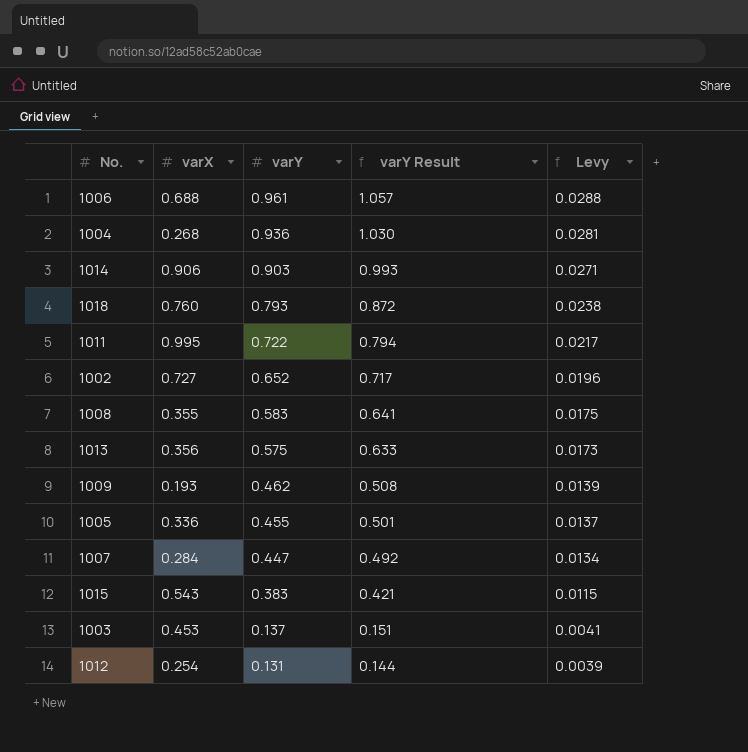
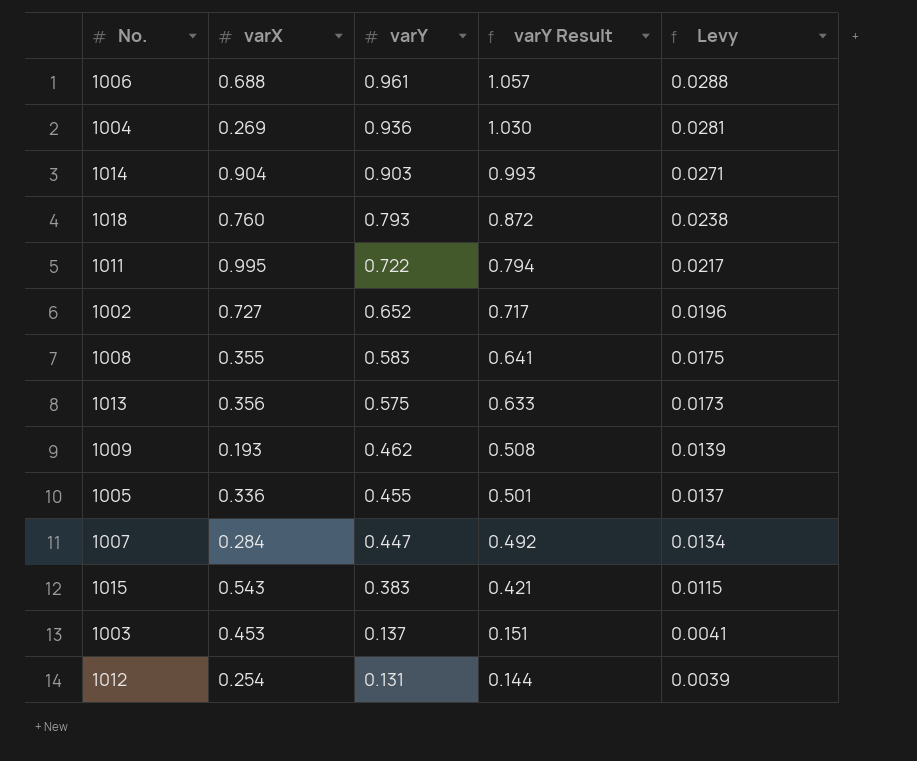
1004 | varX: 0.268 -> 0.269
1014 | varX: 0.906 -> 0.904

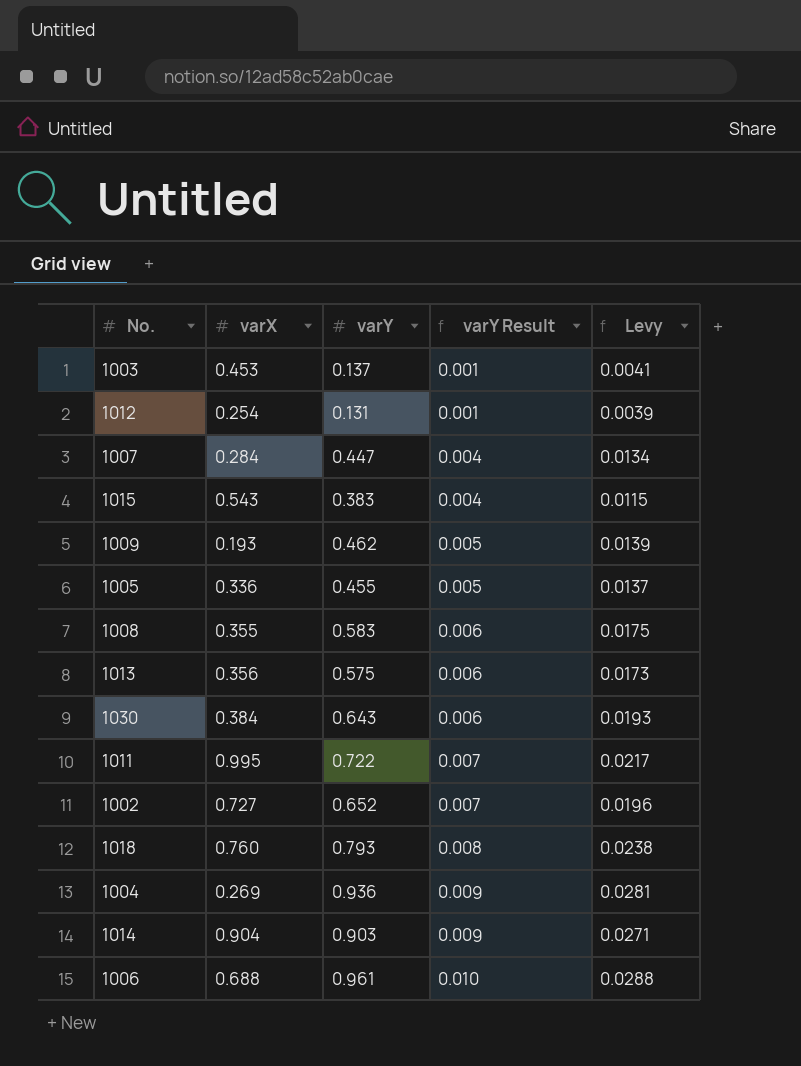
row order: varY descending -> varY Result ascending
column varY Result | formula: [varY] * 1.1 -> [varY] * 0.01
row 1030: none -> 0.384 | 0.643 | 0.006 | 0.0193

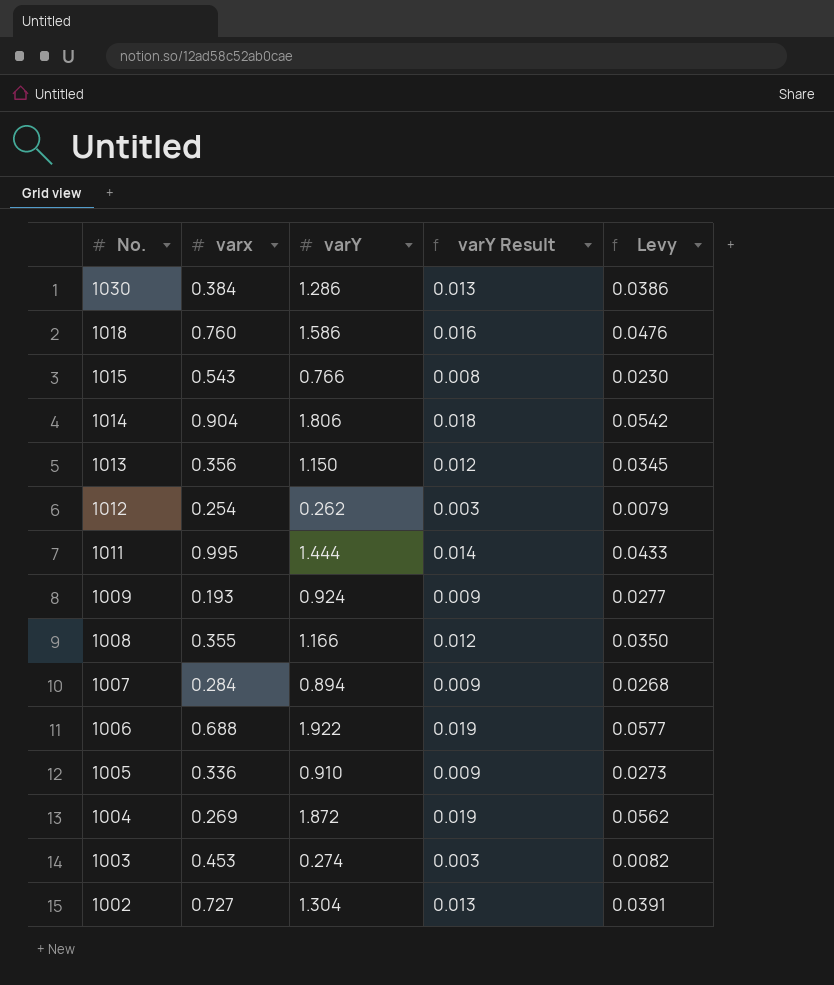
row order: varY Result ascending -> No. descending
column name: varX -> varx
1030 | varY: 0.643 -> 1.286
1030 | varY Result: 0.006 -> 0.013
1030 | Levy: 0.0193 -> 0.0386
1018 | varY: 0.793 -> 1.586
1018 | varY Result: 0.008 -> 0.016
1018 | Levy: 0.0238 -> 0.0476
1015 | varY: 0.383 -> 0.766
1015 | varY Result: 0.004 -> 0.008
1015 | Levy: 0.0115 -> 0.0230
1014 | varY: 0.903 -> 1.806
1014 | varY Result: 0.009 -> 0.018
1014 | Levy: 0.0271 -> 0.0542
1013 | varY: 0.575 -> 1.150
1013 | varY Result: 0.006 -> 0.012
1013 | Levy: 0.0173 -> 0.0345
1012 | varY: 0.131 -> 0.262
1012 | varY Result: 0.001 -> 0.003
1012 | Levy: 0.0039 -> 0.0079
1011 | varY: 0.722 -> 1.444
1011 | varY Result: 0.007 -> 0.014
1011 | Levy: 0.0217 -> 0.0433
1009 | varY: 0.462 -> 0.924
1009 | varY Result: 0.005 -> 0.009
1009 | Levy: 0.0139 -> 0.0277
1008 | varY: 0.583 -> 1.166
1008 | varY Result: 0.006 -> 0.012
1008 | Levy: 0.0175 -> 0.0350
1007 | varY: 0.447 -> 0.894
1007 | varY Result: 0.004 -> 0.009
1007 | Levy: 0.0134 -> 0.0268
1006 | varY: 0.961 -> 1.922
1006 | varY Result: 0.010 -> 0.019
1006 | Levy: 0.0288 -> 0.0577
1005 | varY: 0.455 -> 0.910
1005 | varY Result: 0.005 -> 0.009
1005 | Levy: 0.0137 -> 0.0273
1004 | varY: 0.936 -> 1.872
1004 | varY Result: 0.009 -> 0.019
1004 | Levy: 0.0281 -> 0.0562
1003 | varY: 0.137 -> 0.274
1003 | varY Result: 0.001 -> 0.003
1003 | Levy: 0.0041 -> 0.0082
1002 | varY: 0.652 -> 1.304
1002 | varY Result: 0.007 -> 0.013
1002 | Levy: 0.0196 -> 0.0391

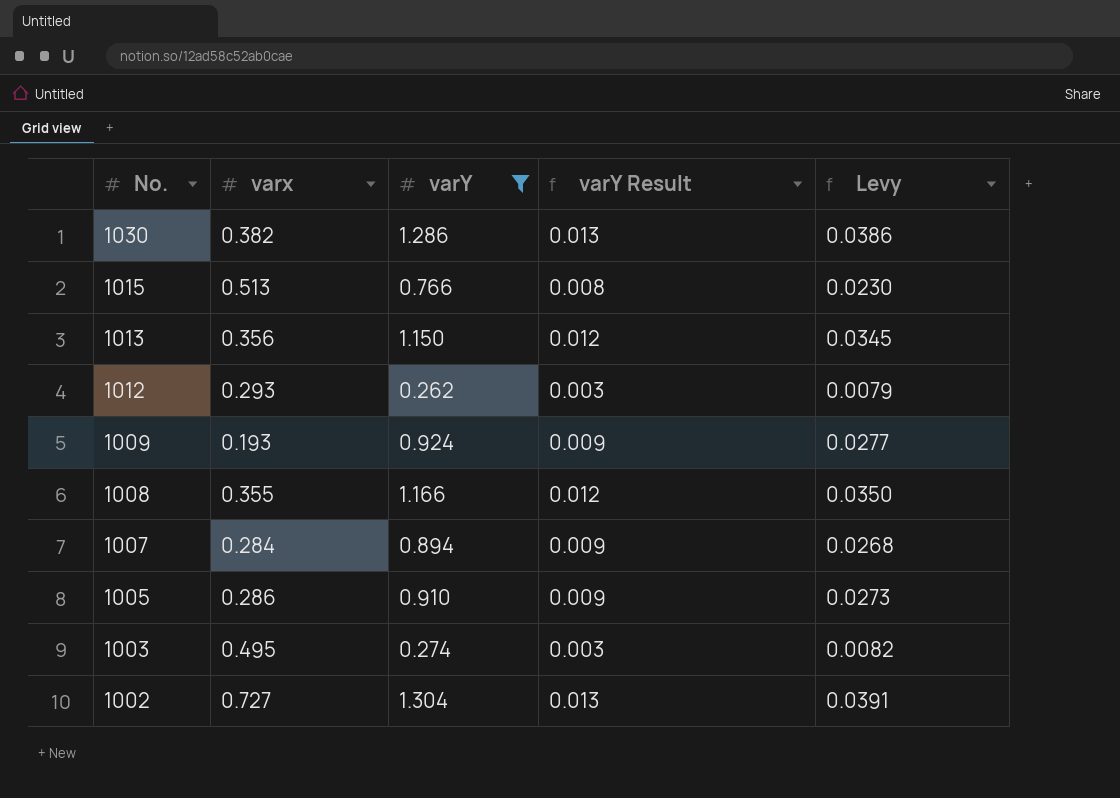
filter: none -> varY <= 1.304
1030 | varx: 0.384 -> 0.382
1015 | varx: 0.543 -> 0.513
1012 | varx: 0.254 -> 0.293
1005 | varx: 0.336 -> 0.286
1003 | varx: 0.453 -> 0.495

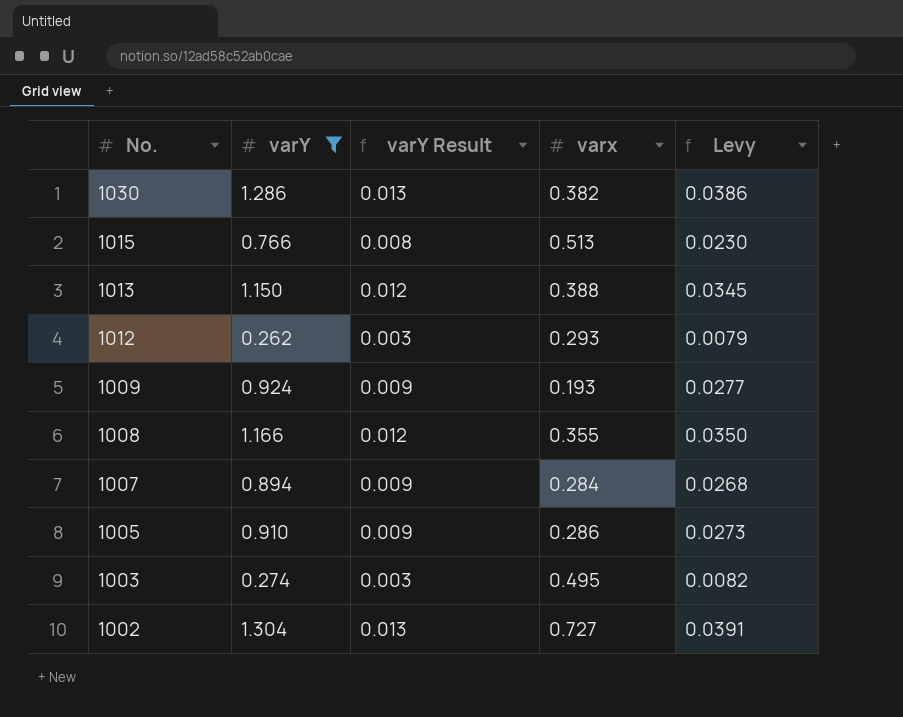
column varx | position: 2 -> 4
1013 | varx: 0.356 -> 0.388

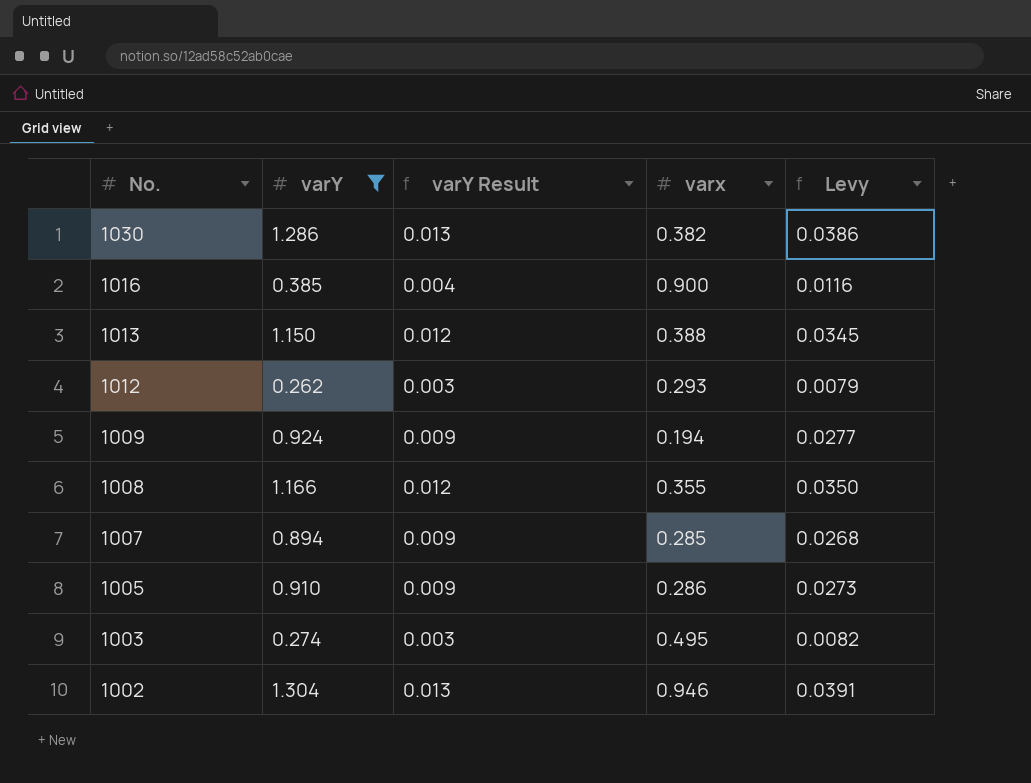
row 1015: 0.766 | 0.008 | 0.513 | 0.0230 -> none
row 1016: none -> 0.385 | 0.004 | 0.900 | 0.0116
1009 | varx: 0.193 -> 0.194
1007 | varx: 0.284 -> 0.285
1002 | varx: 0.727 -> 0.946

